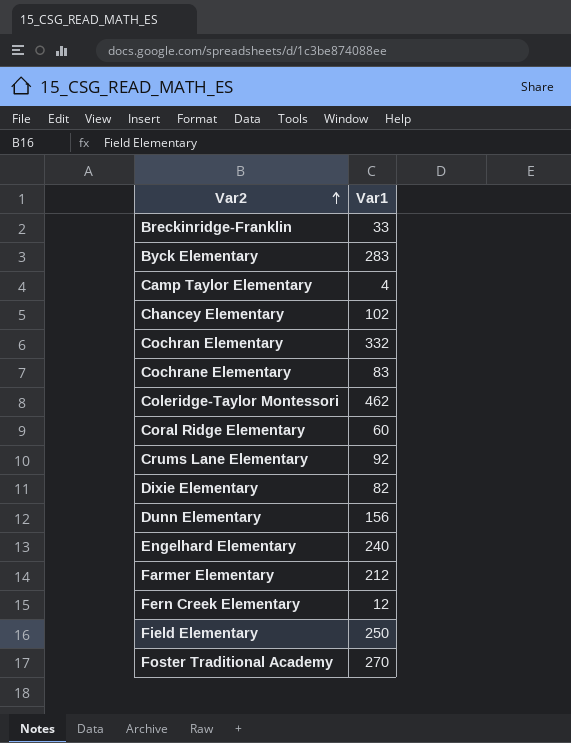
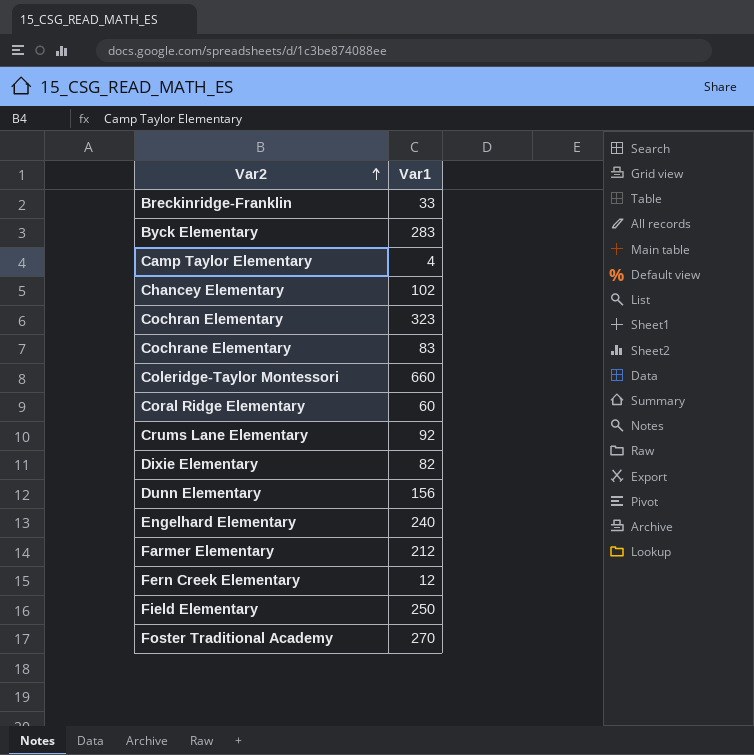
Cochran Elementary | Var1: 332 -> 323
Coleridge-Taylor Montessori | Var1: 462 -> 660

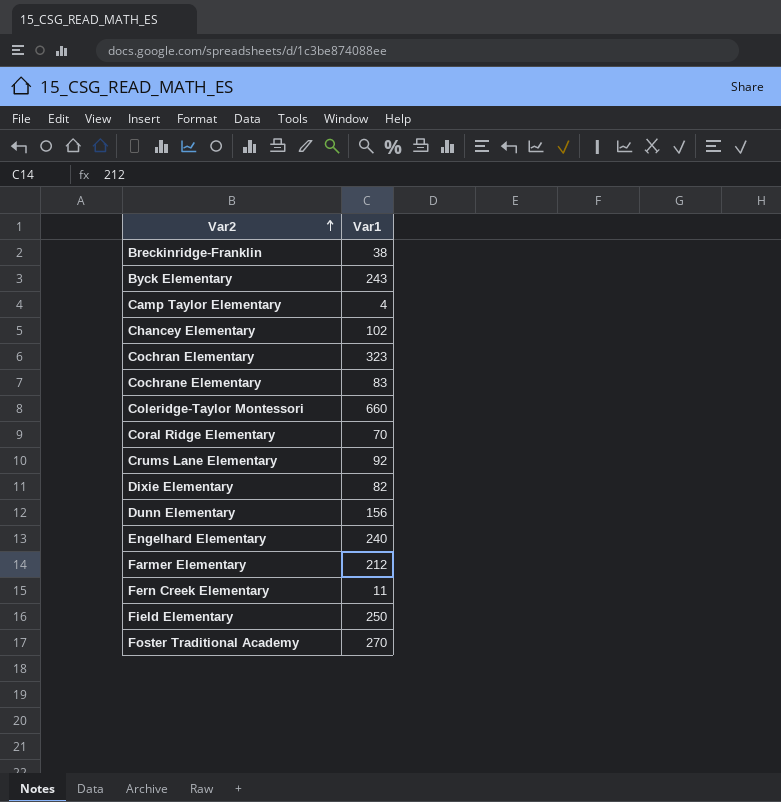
Breckinridge-Franklin | Var1: 33 -> 38
Byck Elementary | Var1: 283 -> 243
Coral Ridge Elementary | Var1: 60 -> 70
Fern Creek Elementary | Var1: 12 -> 11

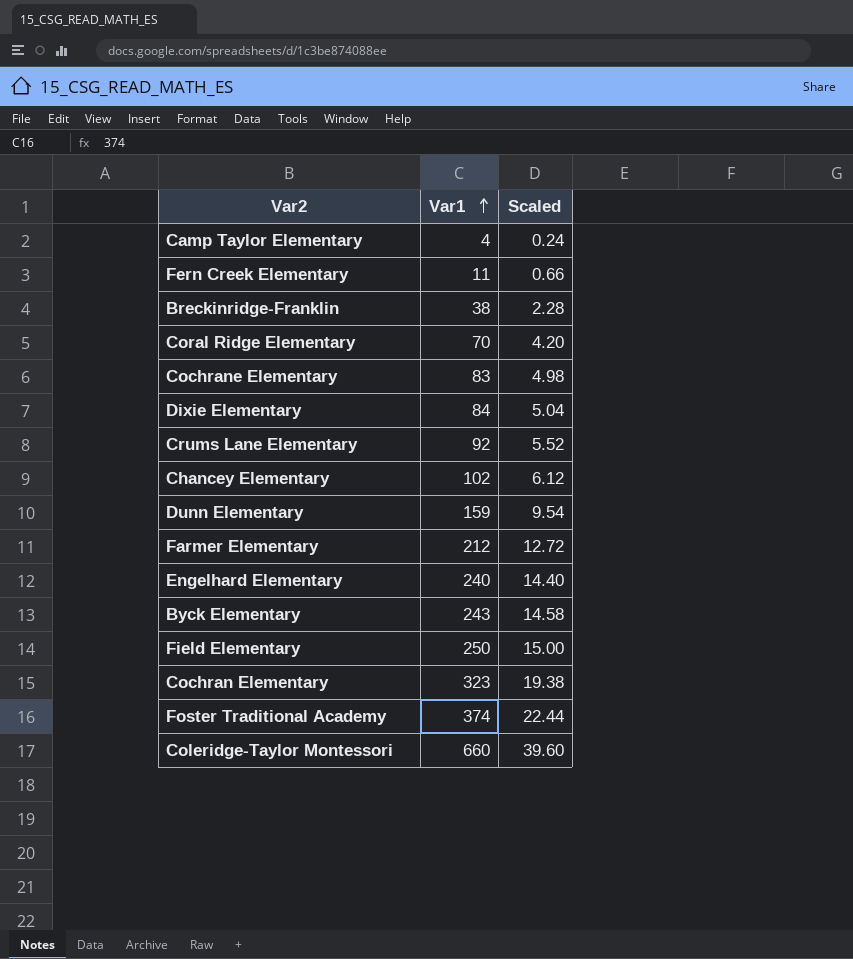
row order: Var2 ascending -> Var1 ascending
column Scaled | formula: none -> [Var1] * 0.06
Dixie Elementary | Var1: 82 -> 84
Dunn Elementary | Var1: 156 -> 159
Foster Traditional Academy | Var1: 270 -> 374

